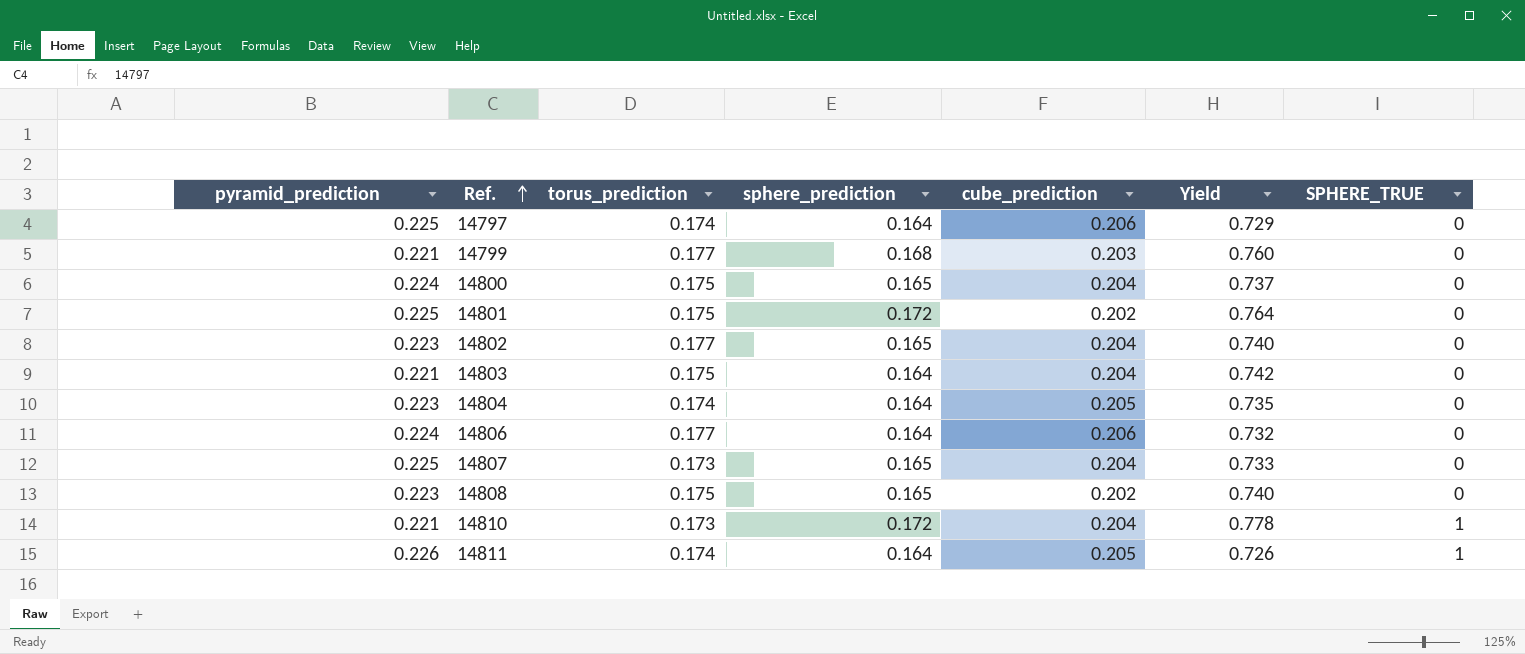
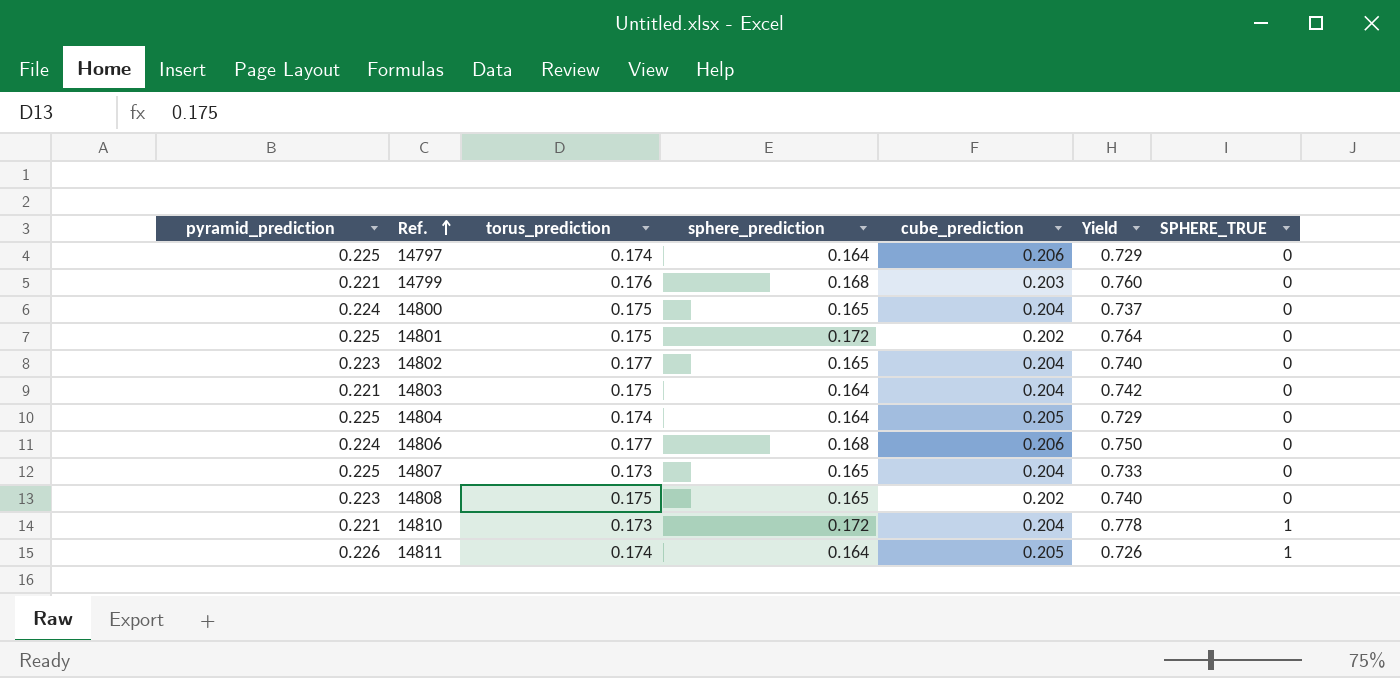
14799 | torus_prediction: 0.177 -> 0.176
14804 | pyramid_prediction: 0.223 -> 0.225
14804 | Yield: 0.735 -> 0.729
14806 | sphere_prediction: 0.164 -> 0.168
14806 | Yield: 0.732 -> 0.750

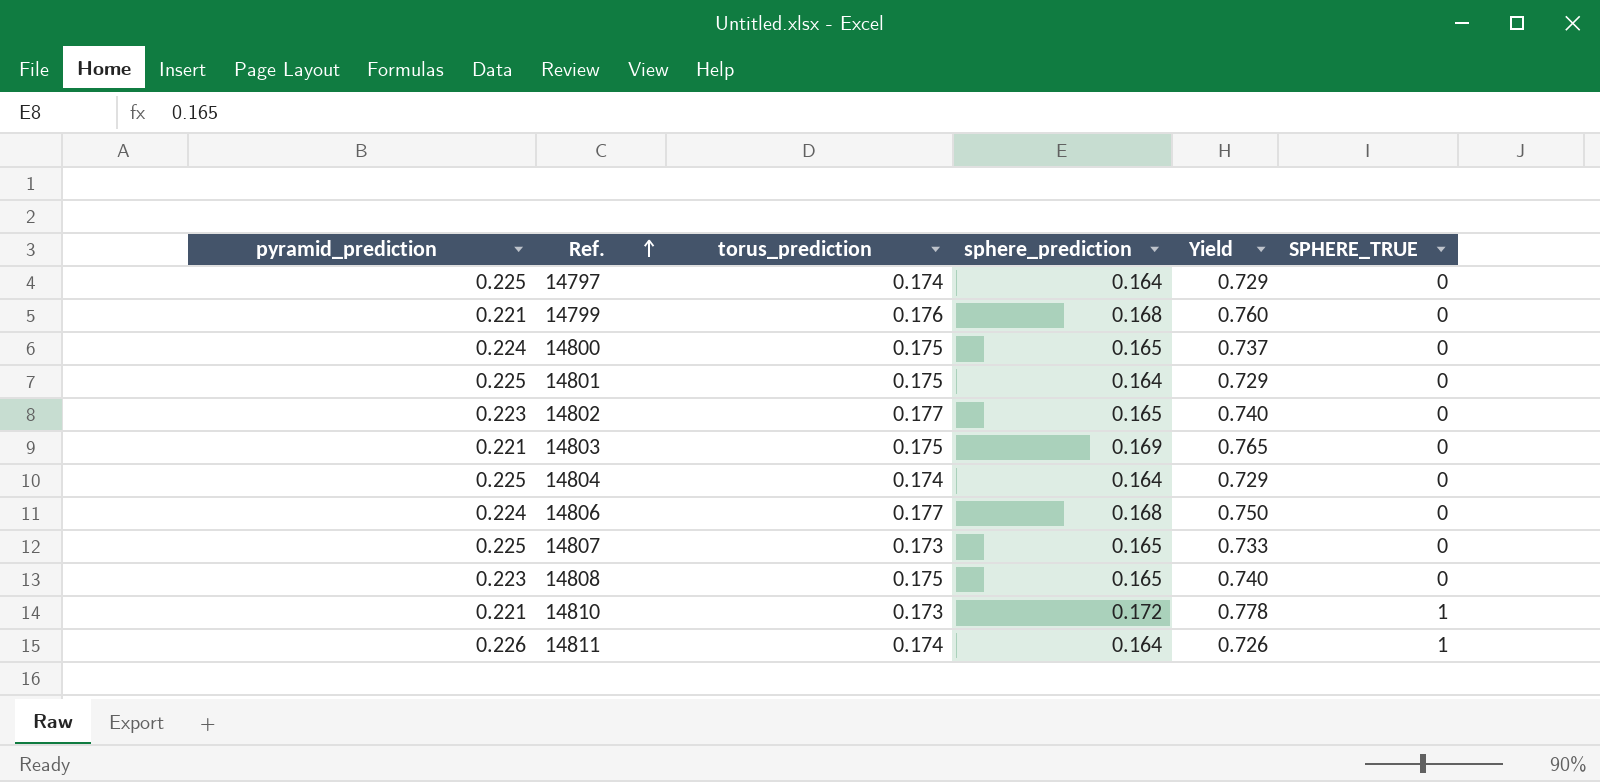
column cube_prediction | position: 5 -> none
14801 | sphere_prediction: 0.172 -> 0.164
14801 | Yield: 0.764 -> 0.729
14803 | sphere_prediction: 0.164 -> 0.169
14803 | Yield: 0.742 -> 0.765

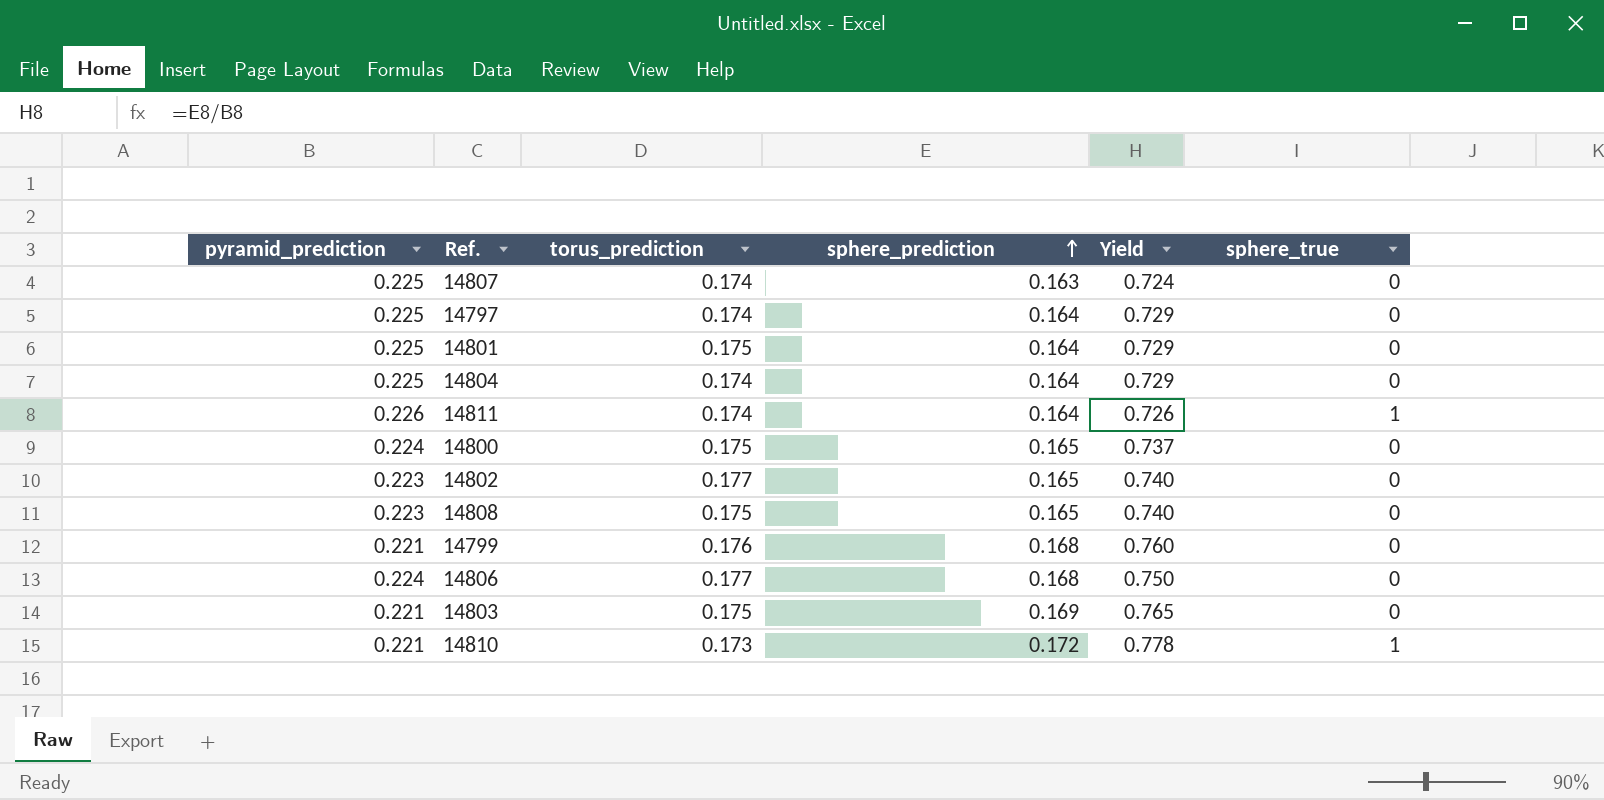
row order: Ref. ascending -> sphere_prediction ascending
column name: SPHERE_TRUE -> sphere_true
14807 | torus_prediction: 0.173 -> 0.174
14807 | sphere_prediction: 0.165 -> 0.163
14807 | Yield: 0.733 -> 0.724

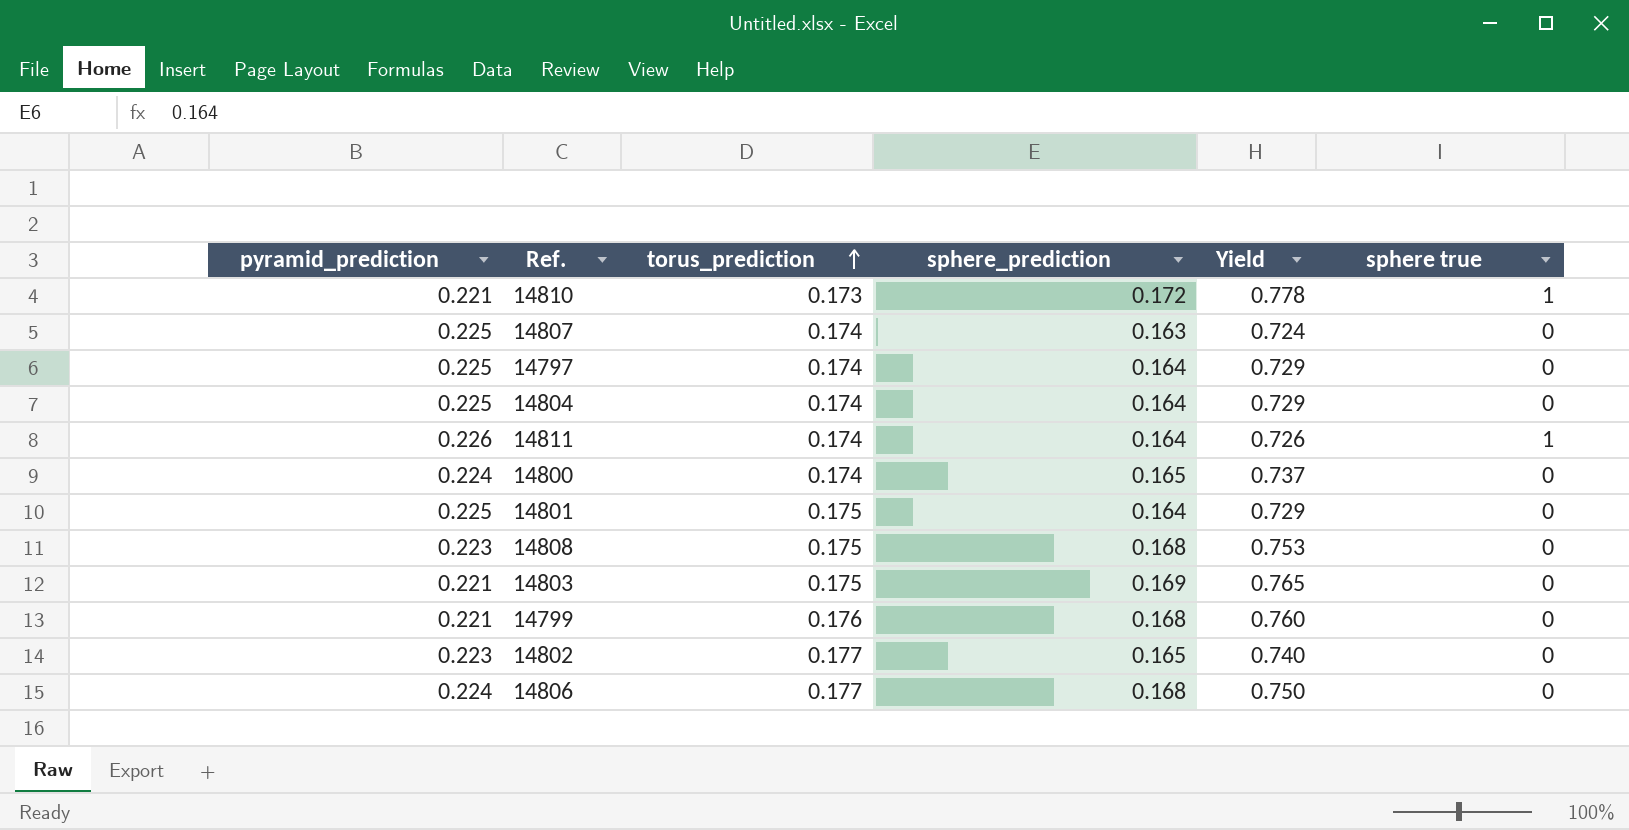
row order: sphere_prediction ascending -> torus_prediction ascending
column name: sphere_true -> sphere true
14800 | torus_prediction: 0.175 -> 0.174
14808 | sphere_prediction: 0.165 -> 0.168
14808 | Yield: 0.740 -> 0.753

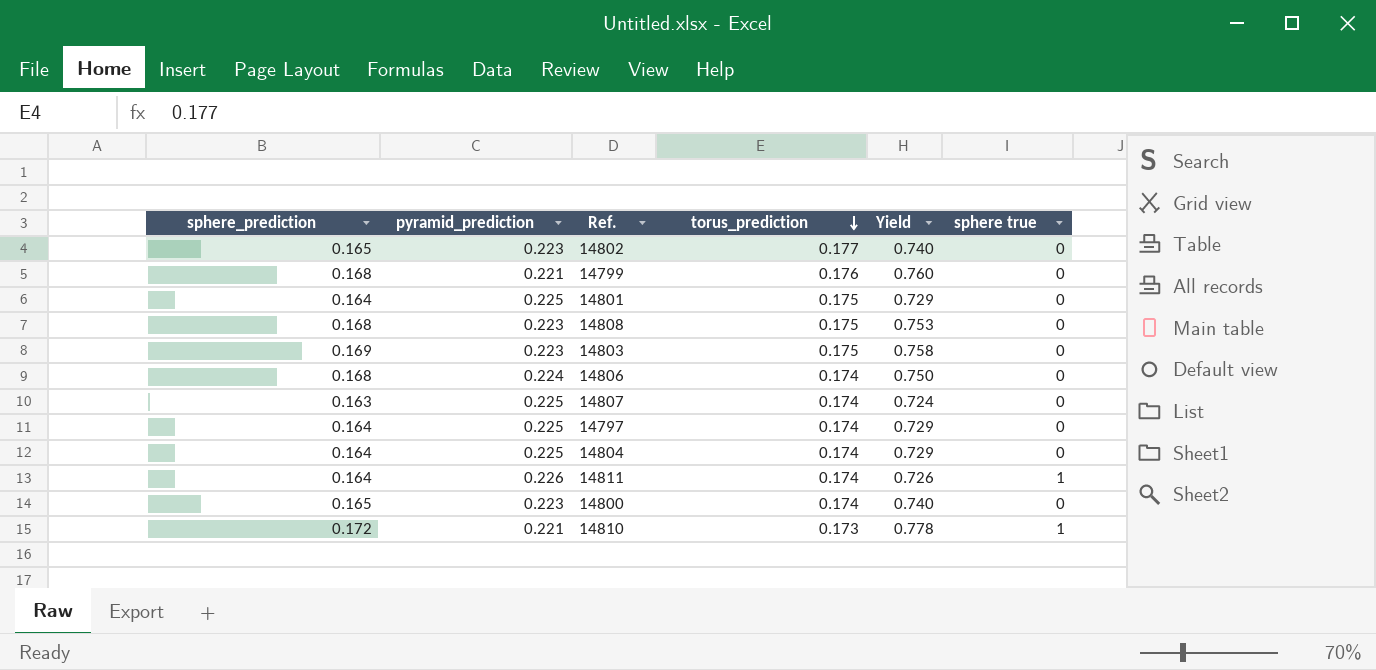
row order: torus_prediction ascending -> torus_prediction descending
column sphere_prediction | position: 4 -> 1
14803 | pyramid_prediction: 0.221 -> 0.223
14803 | Yield: 0.765 -> 0.758
14806 | torus_prediction: 0.177 -> 0.174
14800 | pyramid_prediction: 0.224 -> 0.223
14800 | Yield: 0.737 -> 0.740

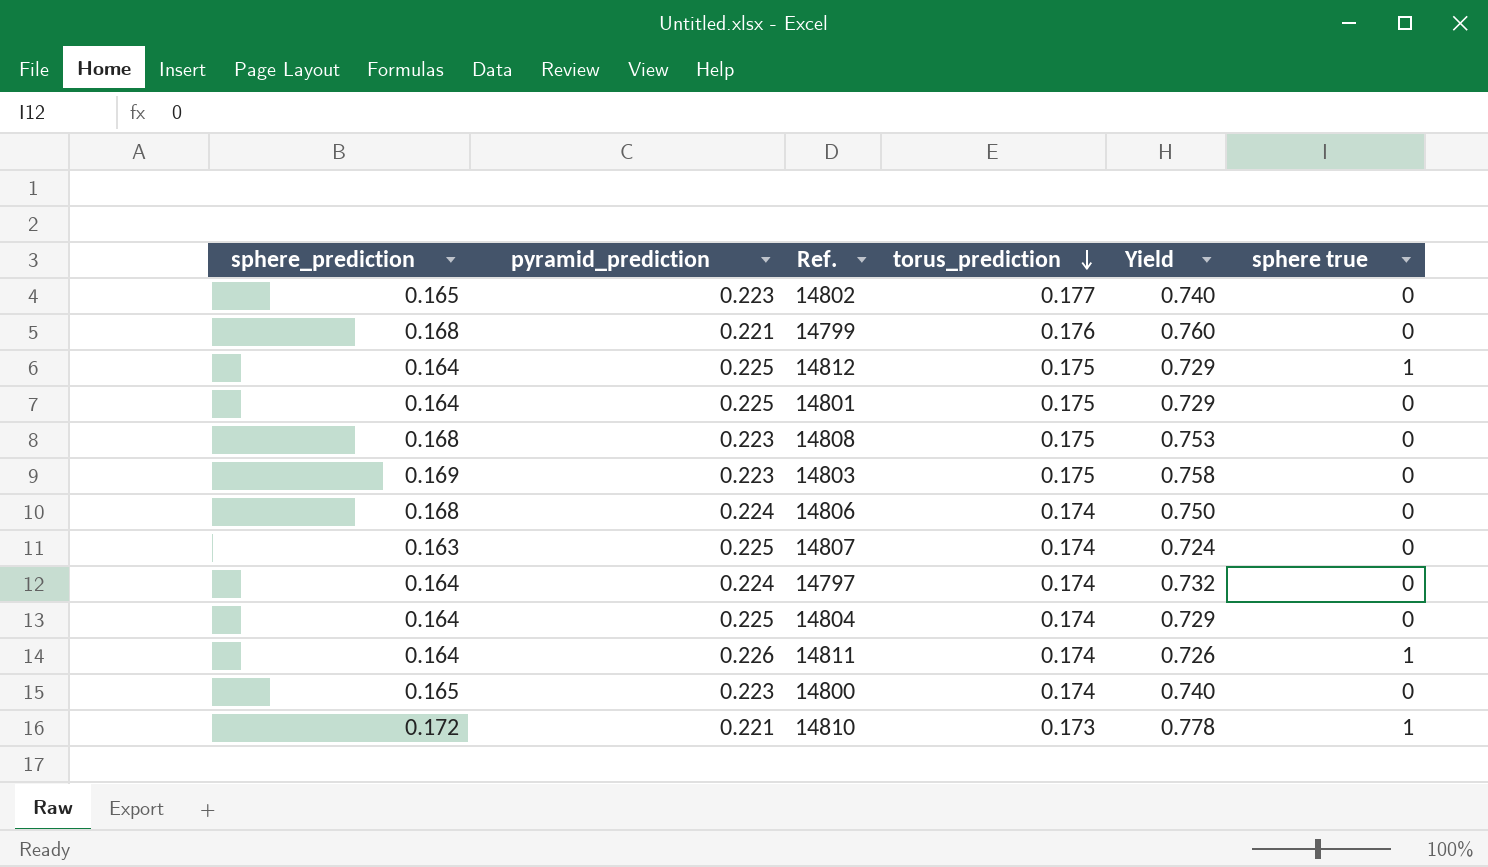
row 14812: none -> 0.164 | 0.225 | 0.175 | 0.729 | 1
14797 | pyramid_prediction: 0.225 -> 0.224
14797 | Yield: 0.729 -> 0.732

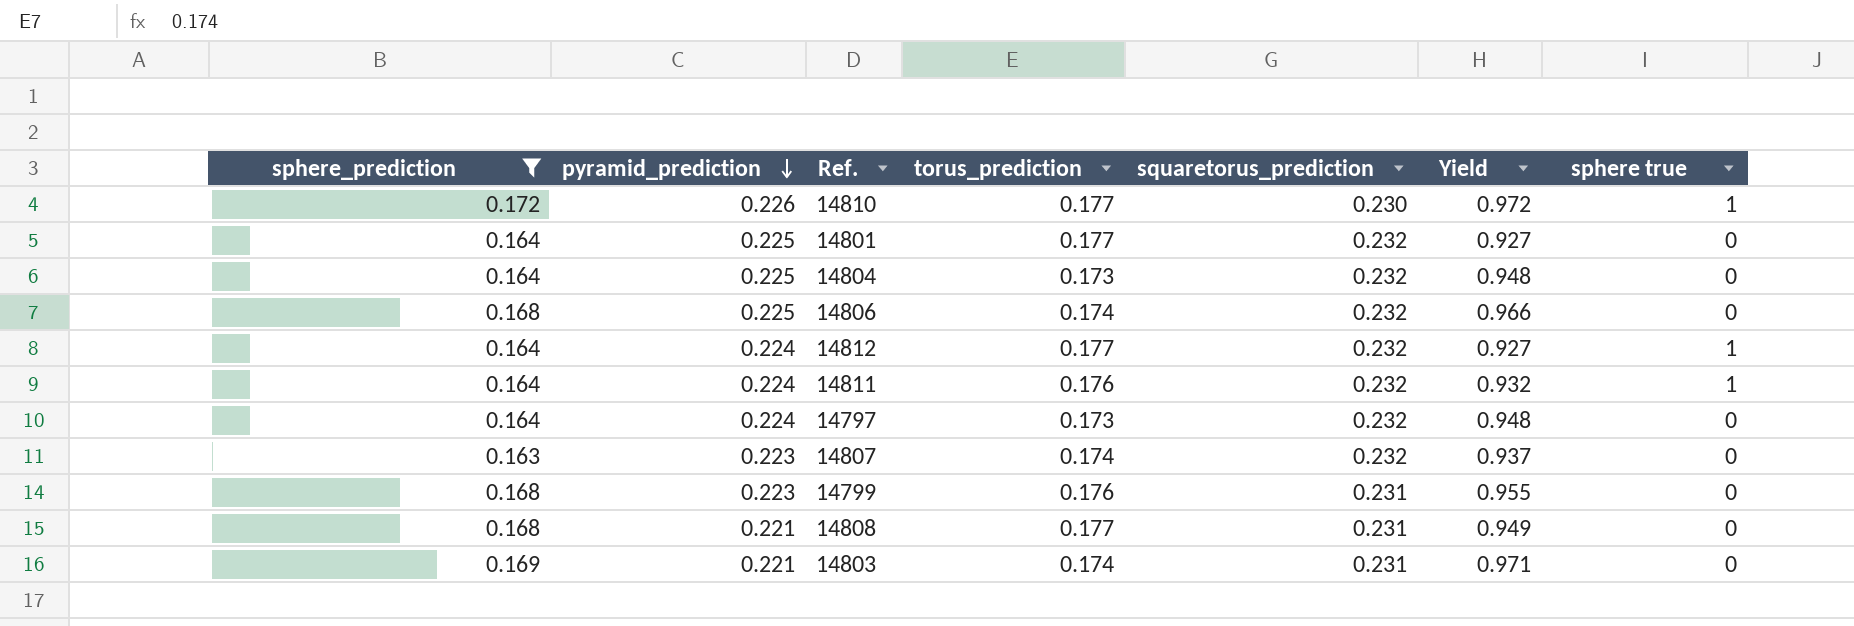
filter: none -> sphere_prediction != 0.165
row order: torus_prediction descending -> pyramid_prediction descending
column squaretorus_prediction | position: none -> 5
column Yield | formula: [sphere_prediction] / [pyramid_prediction] -> [sphere_prediction] / [torus_prediction]
14810 | pyramid_prediction: 0.221 -> 0.226
14810 | torus_prediction: 0.173 -> 0.177
14801 | torus_prediction: 0.175 -> 0.177
14804 | torus_prediction: 0.174 -> 0.173
14806 | pyramid_prediction: 0.224 -> 0.225
14812 | pyramid_prediction: 0.225 -> 0.224
14812 | torus_prediction: 0.175 -> 0.177
14811 | pyramid_prediction: 0.226 -> 0.224
14811 | torus_prediction: 0.174 -> 0.176
14797 | torus_prediction: 0.174 -> 0.173
14807 | pyramid_prediction: 0.225 -> 0.223
14799 | pyramid_prediction: 0.221 -> 0.223
14808 | pyramid_prediction: 0.223 -> 0.221
14808 | torus_prediction: 0.175 -> 0.177
14803 | pyramid_prediction: 0.223 -> 0.221
14803 | torus_prediction: 0.175 -> 0.174

